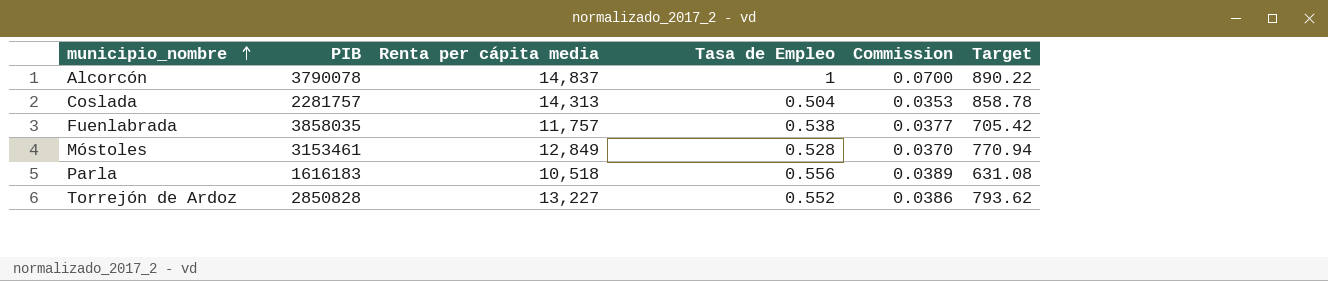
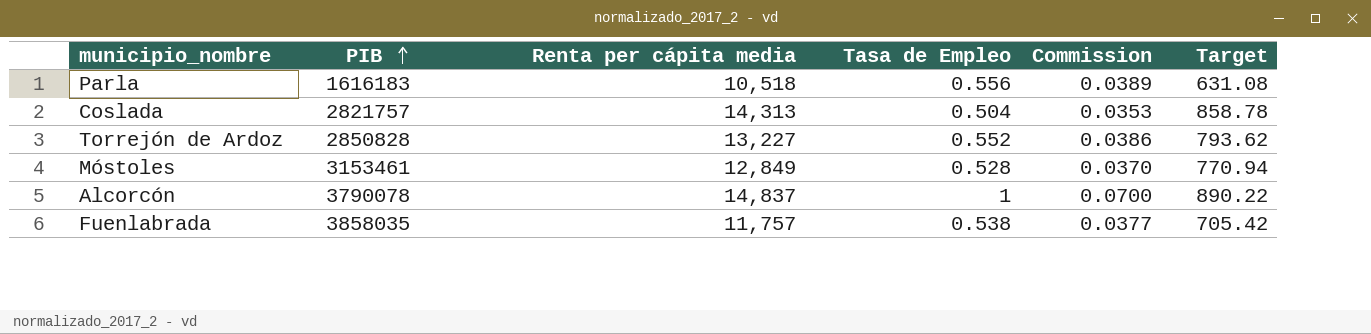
row order: municipio_nombre ascending -> PIB ascending
Coslada | PIB: 2281757 -> 2821757

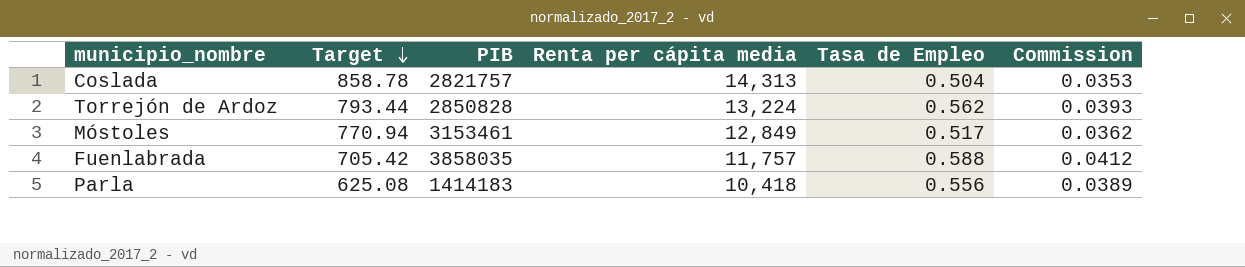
row order: PIB ascending -> Target descending
column Target | position: 6 -> 2
row Alcorcón: 3790078 | 14,837 | 1 | 0.0700 | 890.22 -> none
Torrejón de Ardoz | Target: 793.62 -> 793.44
Torrejón de Ardoz | Renta per cápita media: 13,227 -> 13,224
Torrejón de Ardoz | Tasa de Empleo: 0.552 -> 0.562
Torrejón de Ardoz | Commission: 0.0386 -> 0.0393
Móstoles | Tasa de Empleo: 0.528 -> 0.517
Móstoles | Commission: 0.0370 -> 0.0362
Fuenlabrada | Tasa de Empleo: 0.538 -> 0.588
Fuenlabrada | Commission: 0.0377 -> 0.0412
Parla | Target: 631.08 -> 625.08
Parla | PIB: 1616183 -> 1414183
Parla | Renta per cápita media: 10,518 -> 10,418

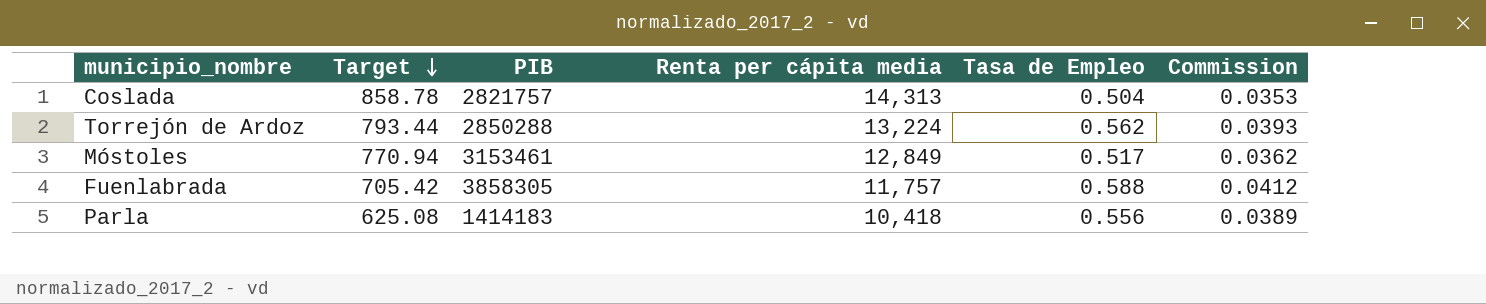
Torrejón de Ardoz | PIB: 2850828 -> 2850288
Fuenlabrada | PIB: 3858035 -> 3858305

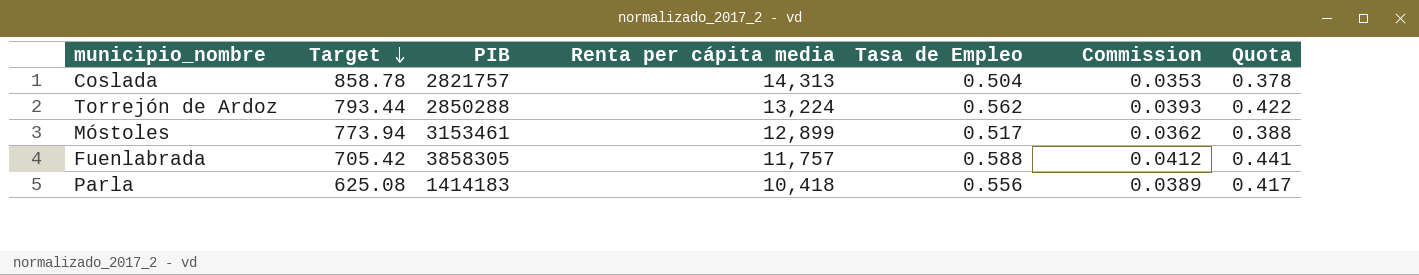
column Quota | formula: none -> [Tasa de Empleo] * 0.75
Móstoles | Target: 770.94 -> 773.94
Móstoles | Renta per cápita media: 12,849 -> 12,899

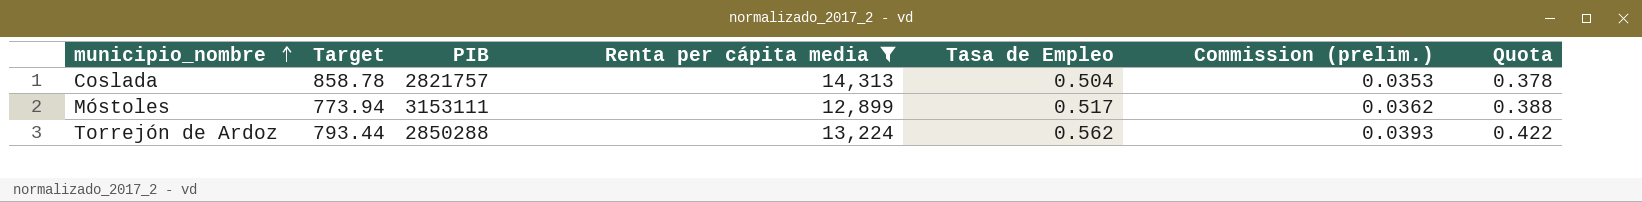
filter: none -> Renta per cápita media >= 12,899
row order: Target descending -> municipio_nombre ascending
column name: Commission -> Commission (prelim.)
Móstoles | PIB: 3153461 -> 3153111

